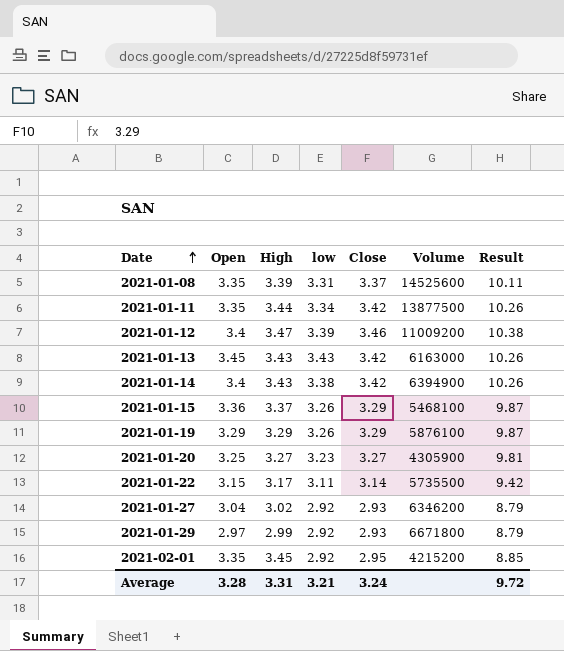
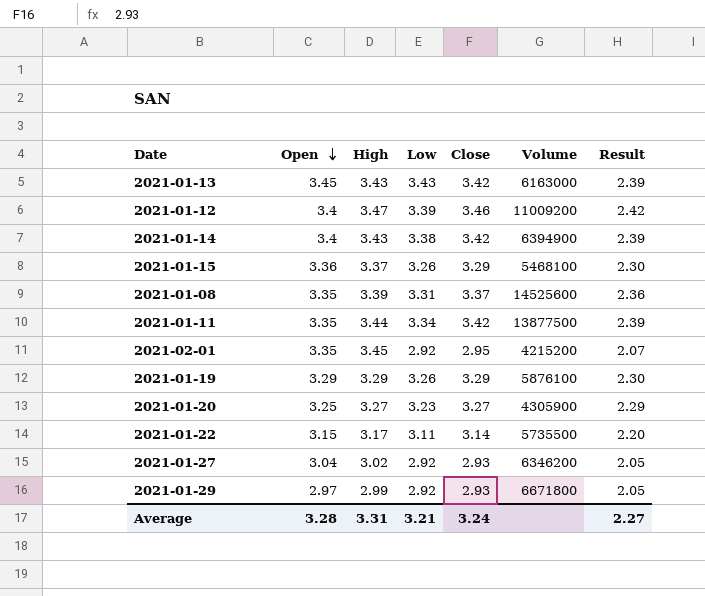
row order: Date ascending -> Open descending
column name: low -> Low
column Result | formula: [Close] * 3 -> [Close] * 0.7
Average | Result: 9.72 -> 2.27

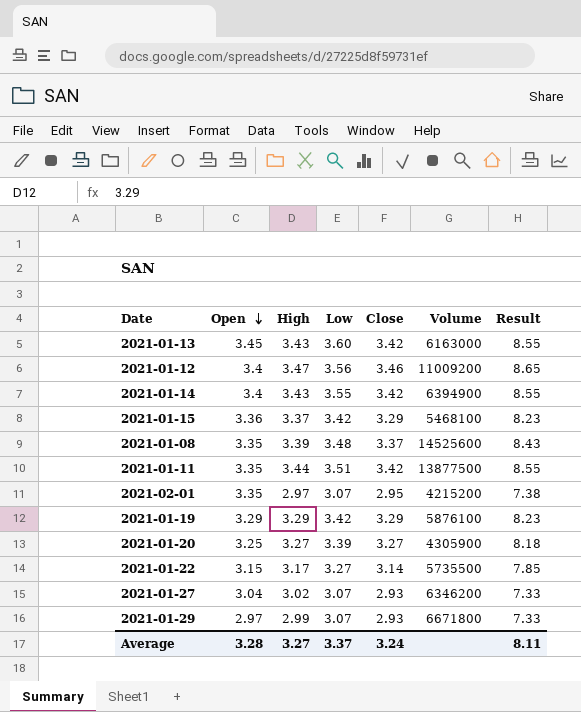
column Result | formula: [Close] * 0.7 -> [Close] * 2.5
2021-01-13 | Low: 3.43 -> 3.60
2021-01-12 | Low: 3.39 -> 3.56
2021-01-14 | Low: 3.38 -> 3.55
2021-01-15 | Low: 3.26 -> 3.42
2021-01-08 | Low: 3.31 -> 3.48
2021-01-11 | Low: 3.34 -> 3.51
2021-02-01 | High: 3.45 -> 2.97
2021-02-01 | Low: 2.92 -> 3.07
2021-01-19 | Low: 3.26 -> 3.42
2021-01-20 | Low: 3.23 -> 3.39
2021-01-22 | Low: 3.11 -> 3.27
2021-01-27 | Low: 2.92 -> 3.07
2021-01-29 | Low: 2.92 -> 3.07
Average | High: 3.31 -> 3.27
Average | Low: 3.21 -> 3.37
Average | Result: 2.27 -> 8.11

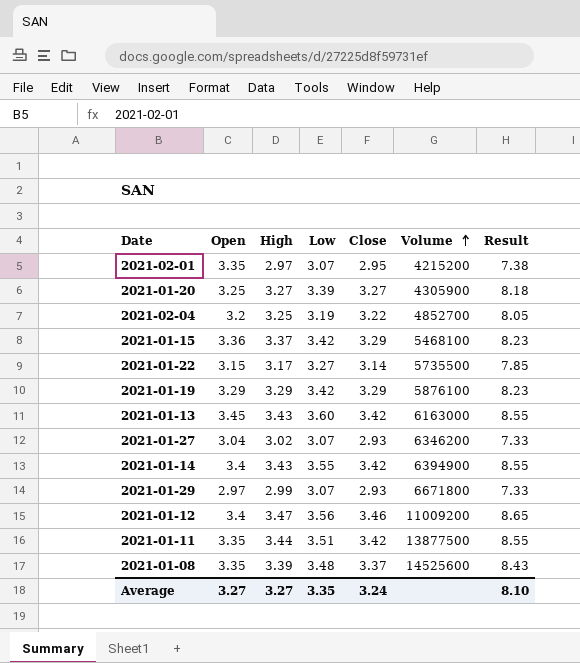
row order: Open descending -> Volume ascending
row 2021-02-04: none -> 3.2 | 3.25 | 3.19 | 3.22 | 4852700 | 8.05
Average | Open: 3.28 -> 3.27
Average | Low: 3.37 -> 3.35
Average | Result: 8.11 -> 8.10

